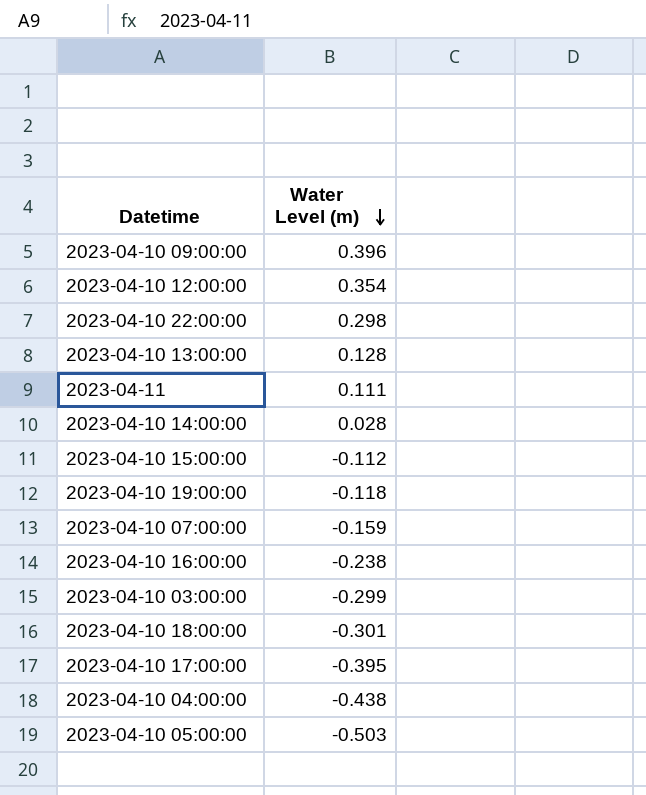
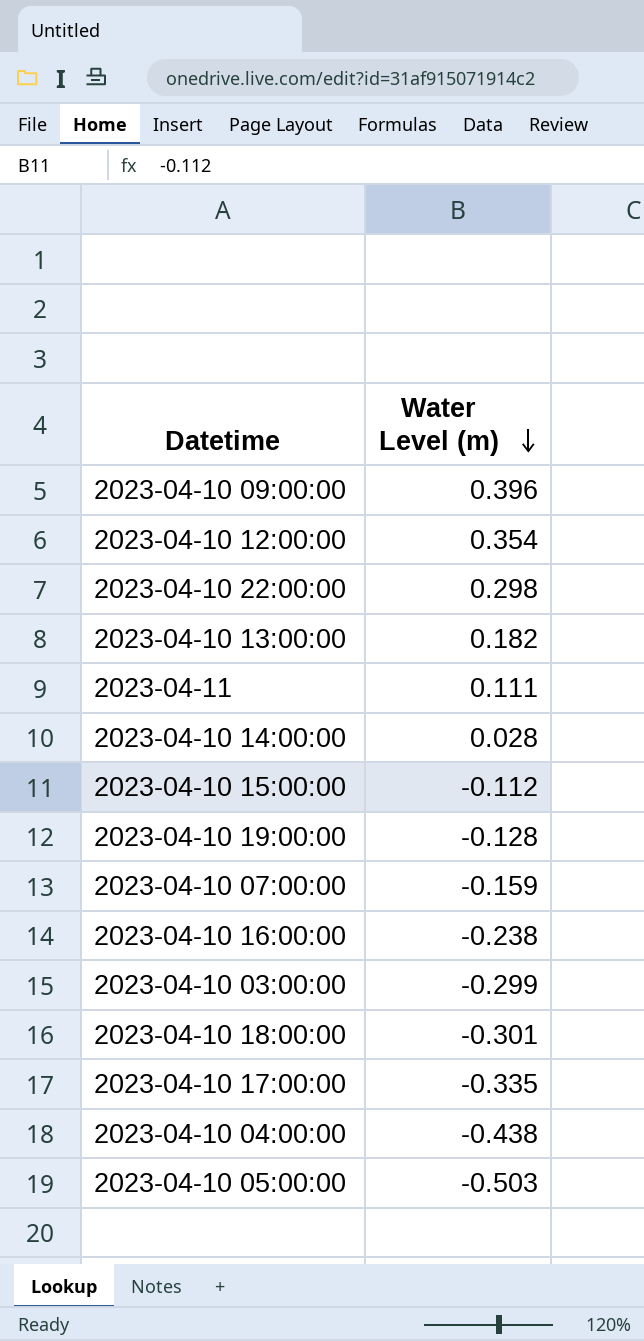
2023-04-10 13:00:00 | Water Level (m): 0.128 -> 0.182
2023-04-10 19:00:00 | Water Level (m): -0.118 -> -0.128
2023-04-10 17:00:00 | Water Level (m): -0.395 -> -0.335

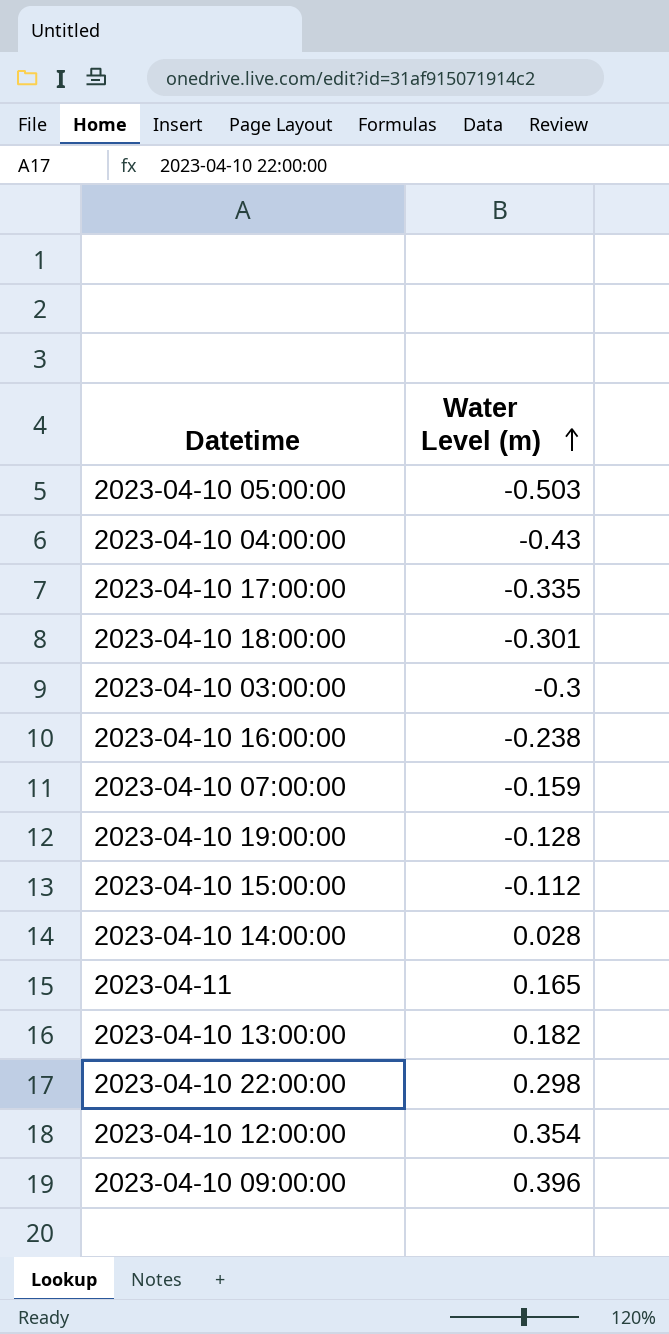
row order: Water Level (m) descending -> Water Level (m) ascending
2023-04-10 04:00:00 | Water Level (m): -0.438 -> -0.43
2023-04-10 03:00:00 | Water Level (m): -0.299 -> -0.3
2023-04-11 | Water Level (m): 0.111 -> 0.165

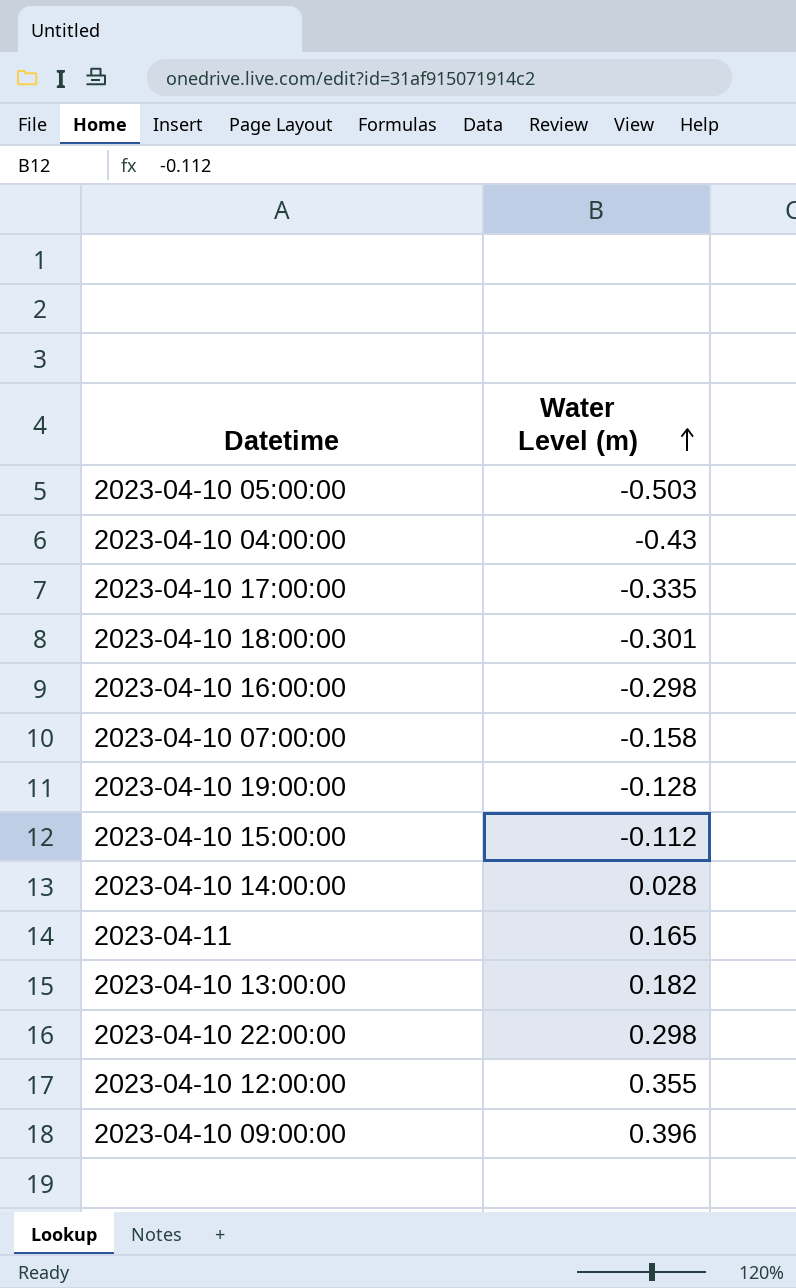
row 2023-04-10 03:00:00: -0.3 -> none
2023-04-10 16:00:00 | Water Level (m): -0.238 -> -0.298
2023-04-10 07:00:00 | Water Level (m): -0.159 -> -0.158
2023-04-10 12:00:00 | Water Level (m): 0.354 -> 0.355

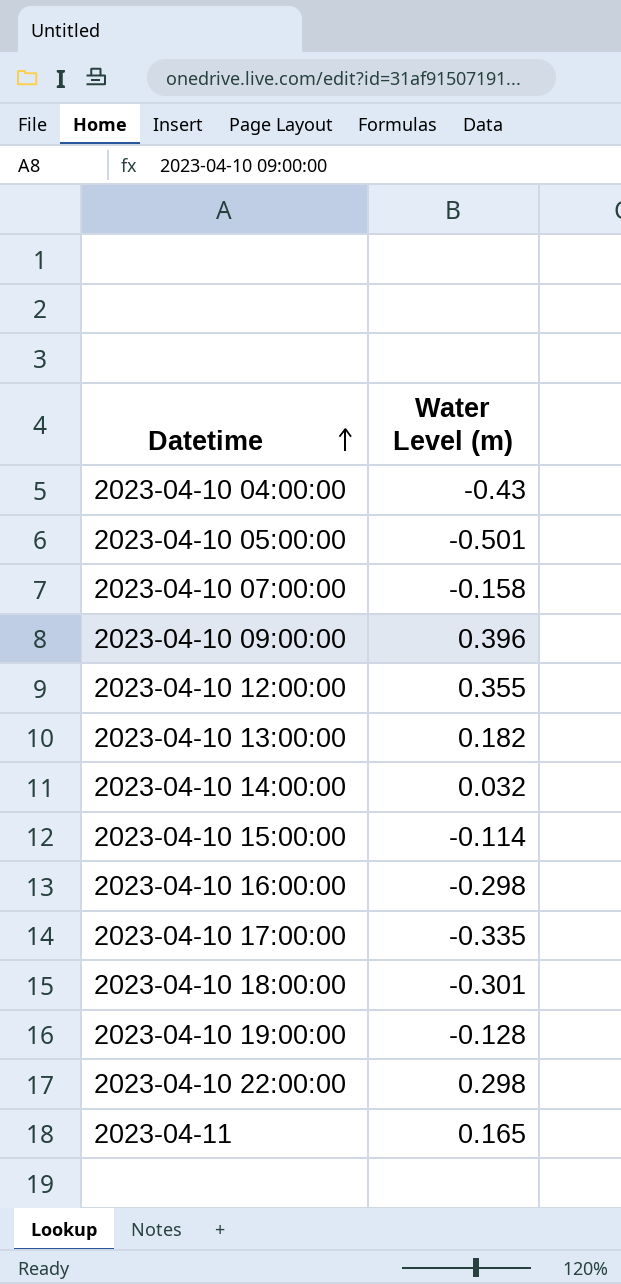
row order: Water Level (m) ascending -> Datetime ascending
2023-04-10 05:00:00 | Water Level (m): -0.503 -> -0.501
2023-04-10 14:00:00 | Water Level (m): 0.028 -> 0.032
2023-04-10 15:00:00 | Water Level (m): -0.112 -> -0.114

